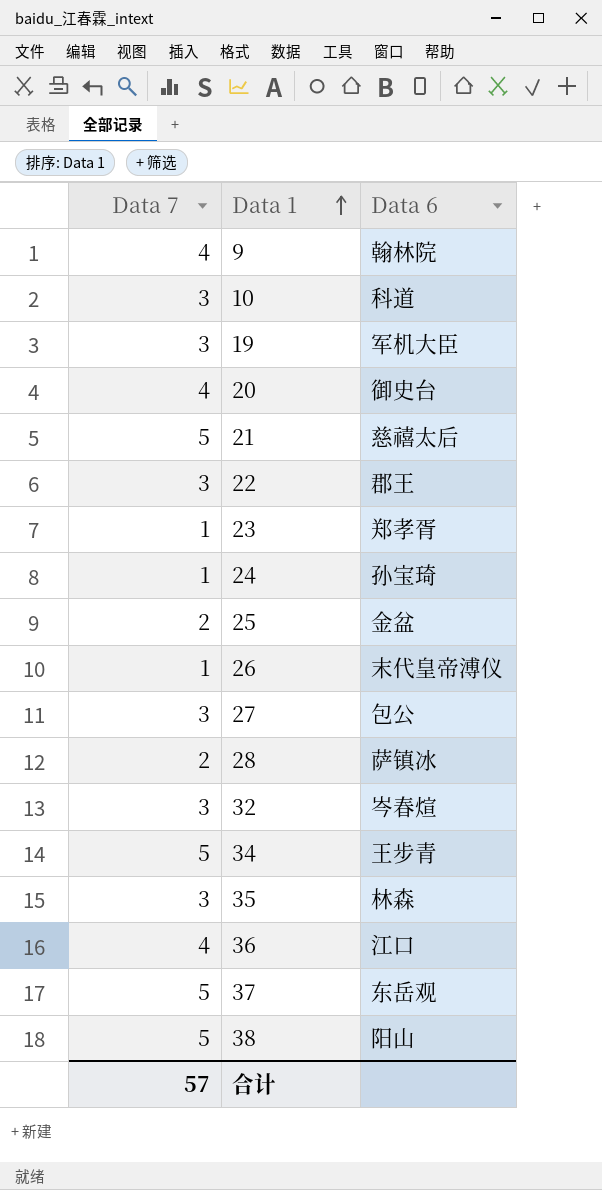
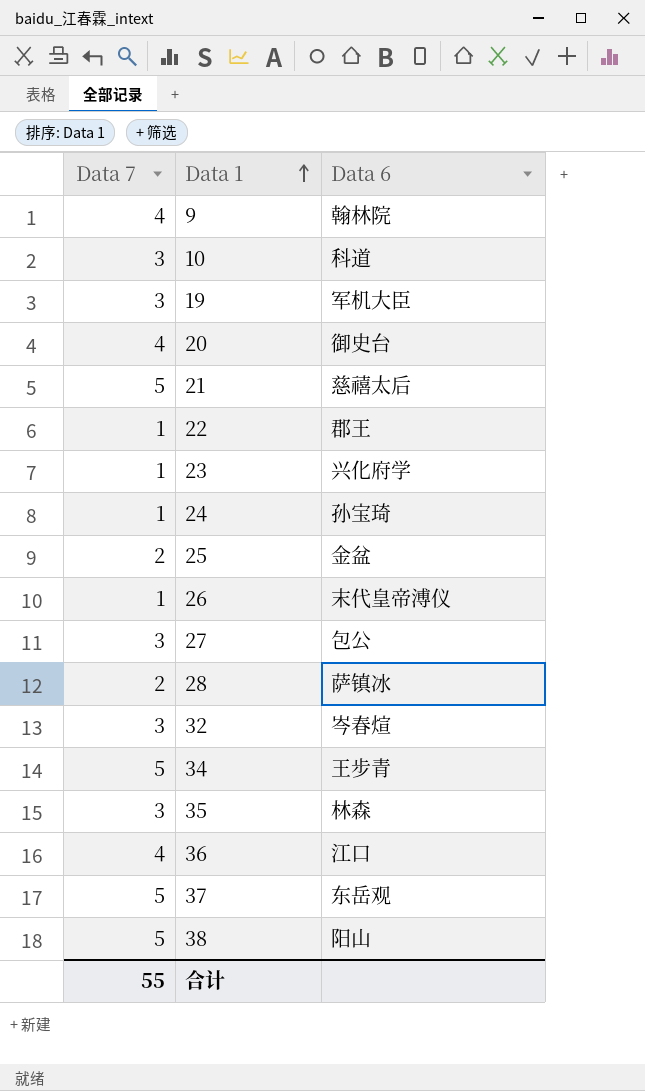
22 | Data 7: 3 -> 1
23 | Data 6: 郑孝胥 -> 兴化府学
合计 | Data 7: 57 -> 55

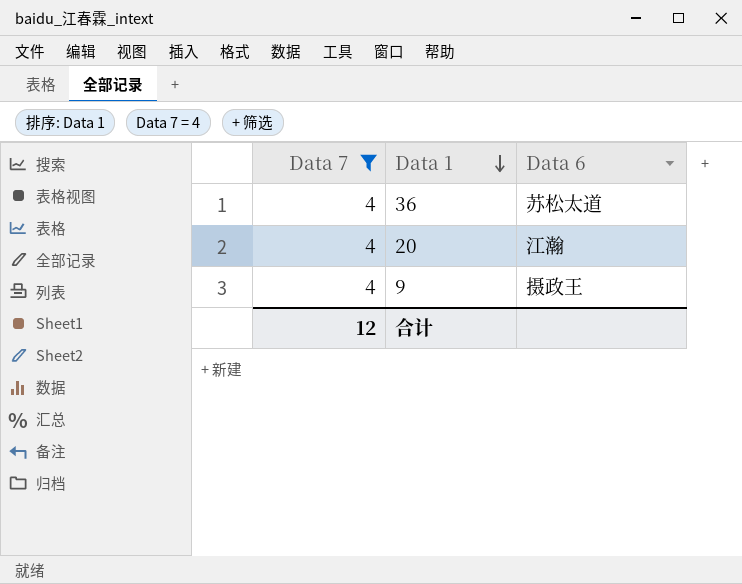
filter: none -> Data 7 = 4
row order: Data 1 ascending -> Data 1 descending
36 | Data 6: 江口 -> 苏松太道
20 | Data 6: 御史台 -> 江瀚
9 | Data 6: 翰林院 -> 摄政王
合计 | Data 7: 55 -> 12

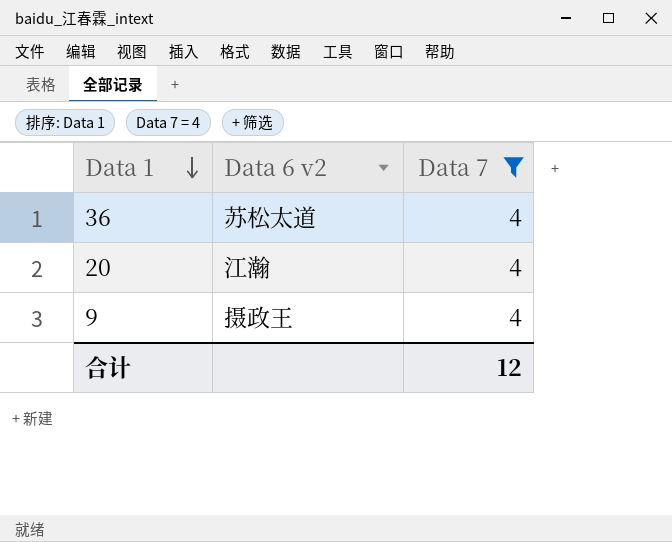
column name: Data 6 -> Data 6 v2
column Data 7 | position: 1 -> 3

